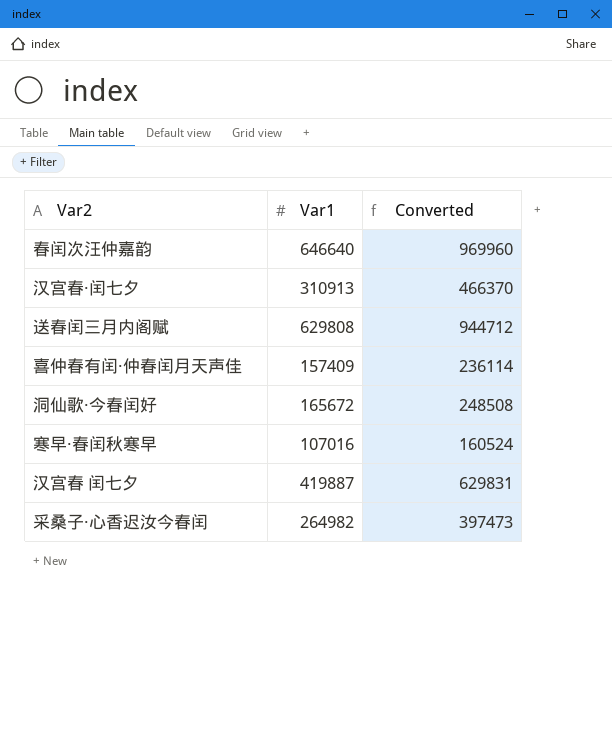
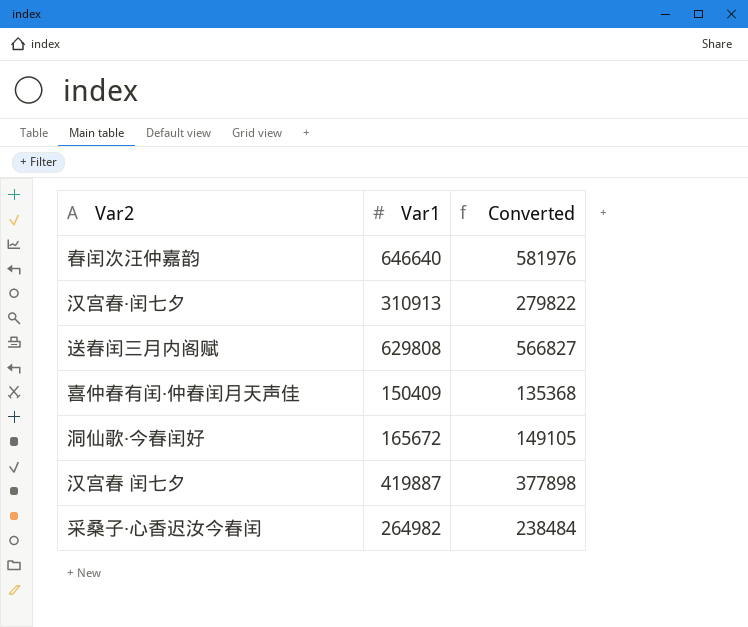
column Converted | formula: [Var1] * 1.5 -> [Var1] * 0.9
row 寒早·春闰秋寒早: 107016 | 160524 -> none
喜仲春有闰·仲春闰月天声佳 | Var1: 157409 -> 150409

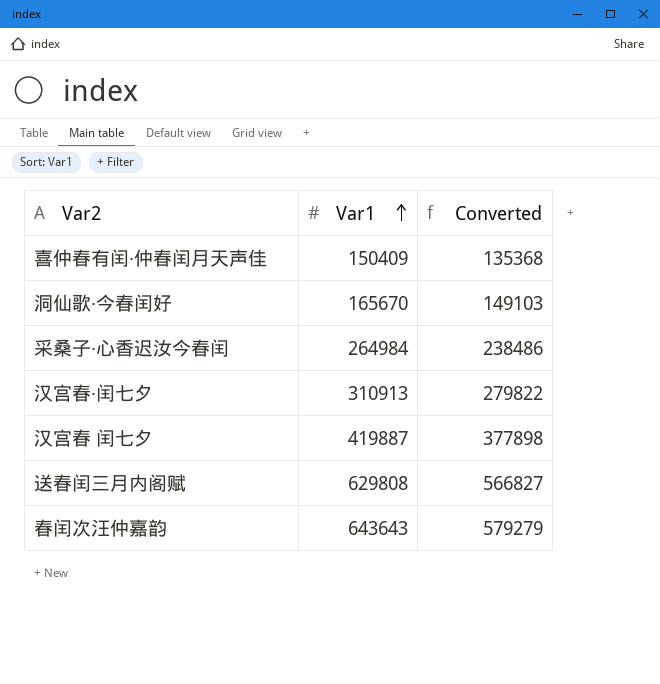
row order: none -> Var1 ascending
洞仙歌·今春闰好 | Var1: 165672 -> 165670
洞仙歌·今春闰好 | Converted: 149105 -> 149103
采桑子·心香迟汝今春闰 | Var1: 264982 -> 264984
采桑子·心香迟汝今春闰 | Converted: 238484 -> 238486
春闰次汪仲嘉韵 | Var1: 646640 -> 643643
春闰次汪仲嘉韵 | Converted: 581976 -> 579279

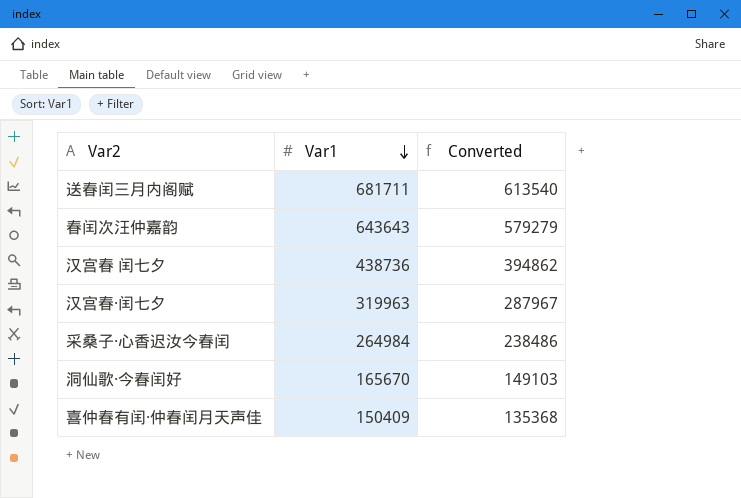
row order: Var1 ascending -> Var1 descending
送春闰三月内阁赋 | Var1: 629808 -> 681711
送春闰三月内阁赋 | Converted: 566827 -> 613540
汉宫春 闰七夕 | Var1: 419887 -> 438736
汉宫春 闰七夕 | Converted: 377898 -> 394862
汉宫春·闰七夕 | Var1: 310913 -> 319963
汉宫春·闰七夕 | Converted: 279822 -> 287967

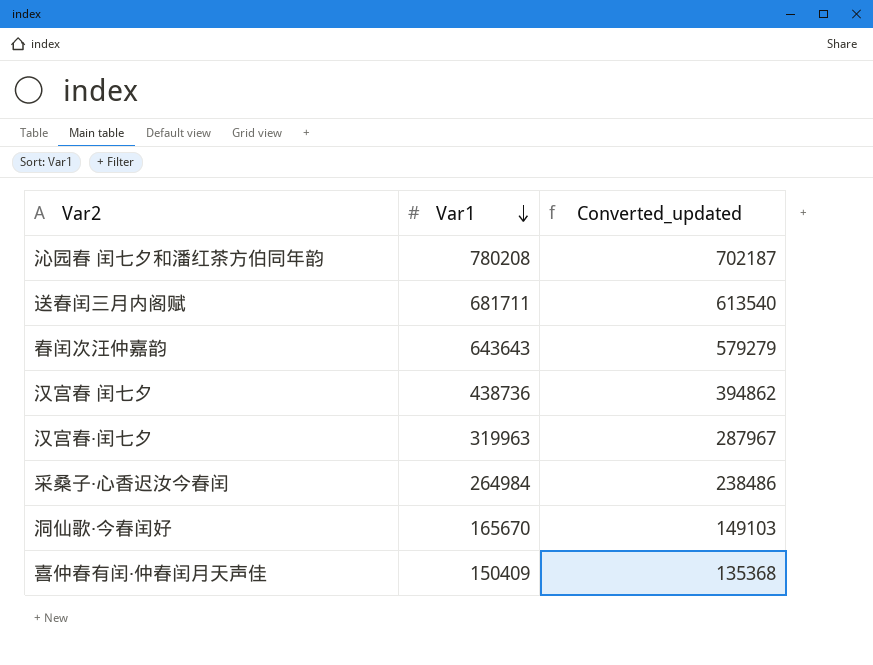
column name: Converted -> Converted_updated
row 沁园春 闰七夕和潘红茶方伯同年韵: none -> 780208 | 702187

